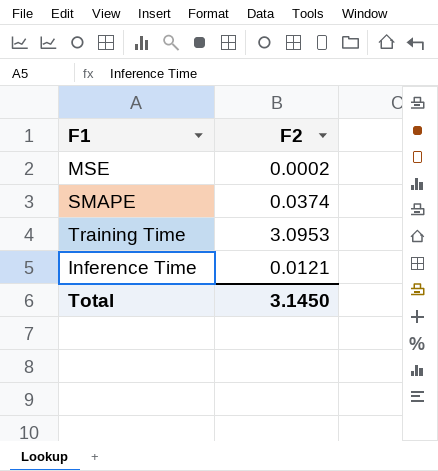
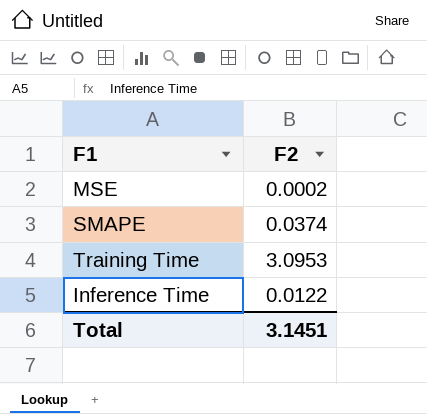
Inference Time | F2: 0.0121 -> 0.0122
Total | F2: 3.1450 -> 3.1451

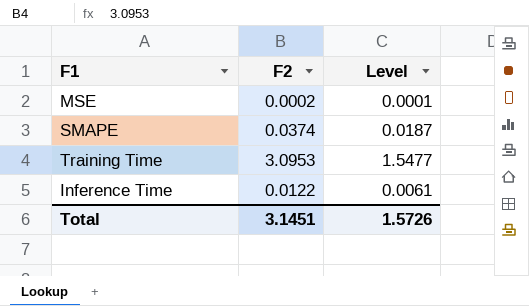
column Level | formula: none -> [F2] * 0.5

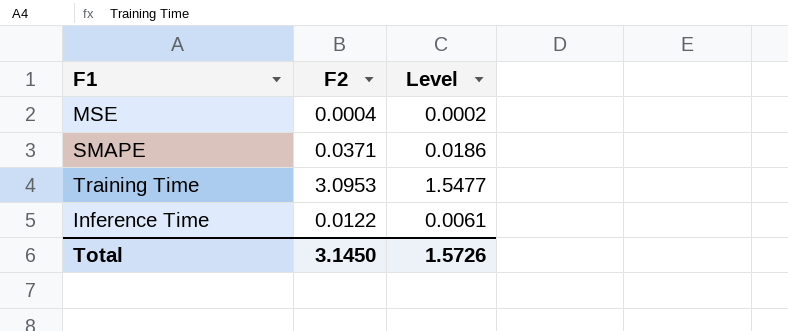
MSE | F2: 0.0002 -> 0.0004
MSE | Level: 0.0001 -> 0.0002
SMAPE | F2: 0.0374 -> 0.0371
SMAPE | Level: 0.0187 -> 0.0186
Total | F2: 3.1451 -> 3.1450

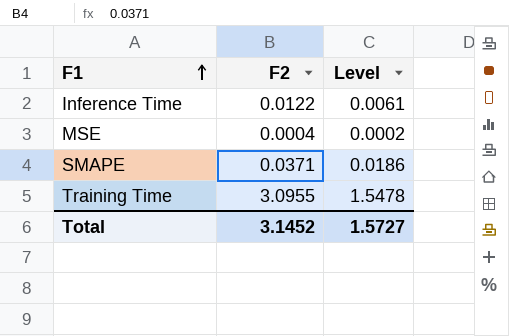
row order: none -> F1 ascending
Training Time | F2: 3.0953 -> 3.0955
Training Time | Level: 1.5477 -> 1.5478
Total | F2: 3.1450 -> 3.1452
Total | Level: 1.5726 -> 1.5727

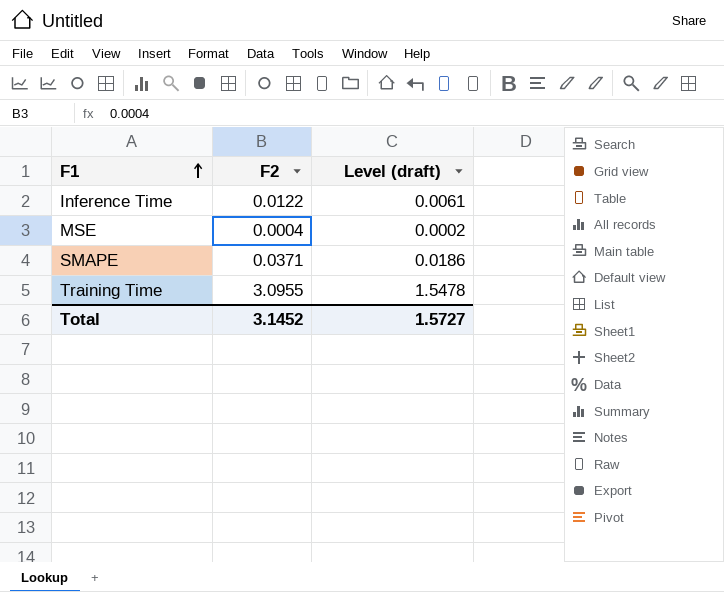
column name: Level -> Level (draft)

